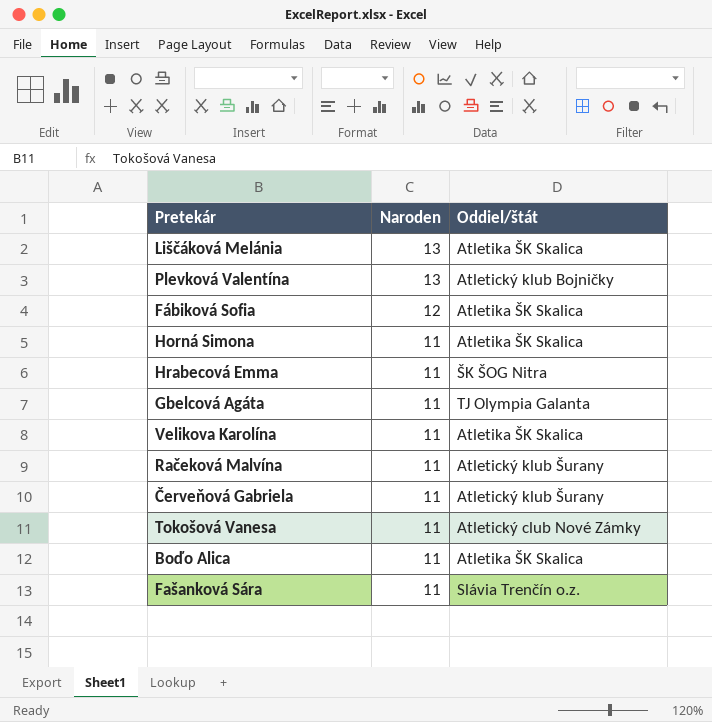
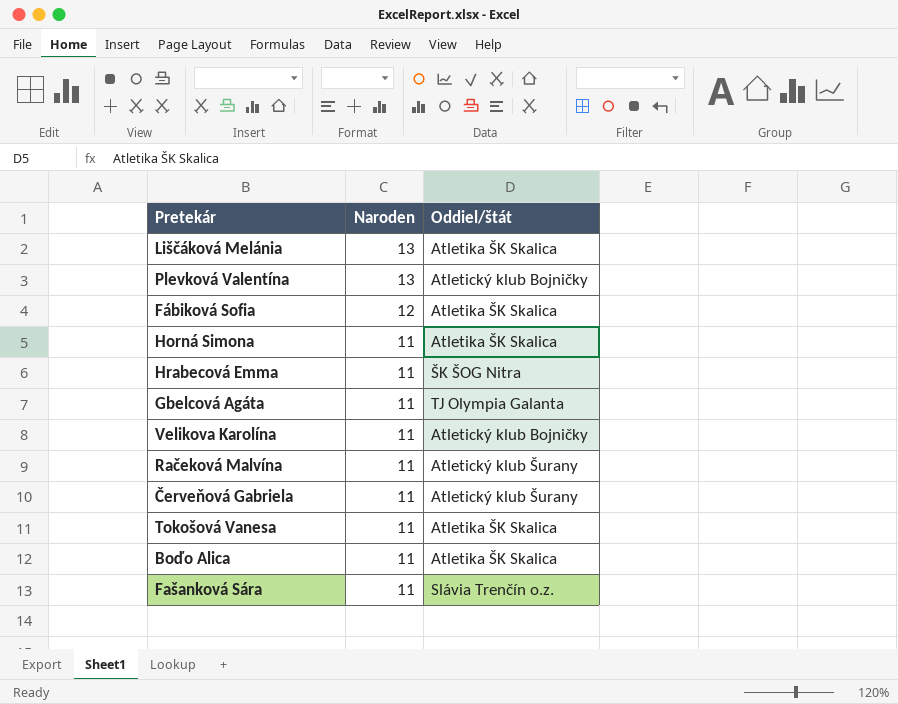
Velikova Karolína | Oddiel/štát: Atletika ŠK Skalica -> Atletický klub Bojničky
Tokošová Vanesa | Oddiel/štát: Atletický club Nové Zámky -> Atletika ŠK Skalica

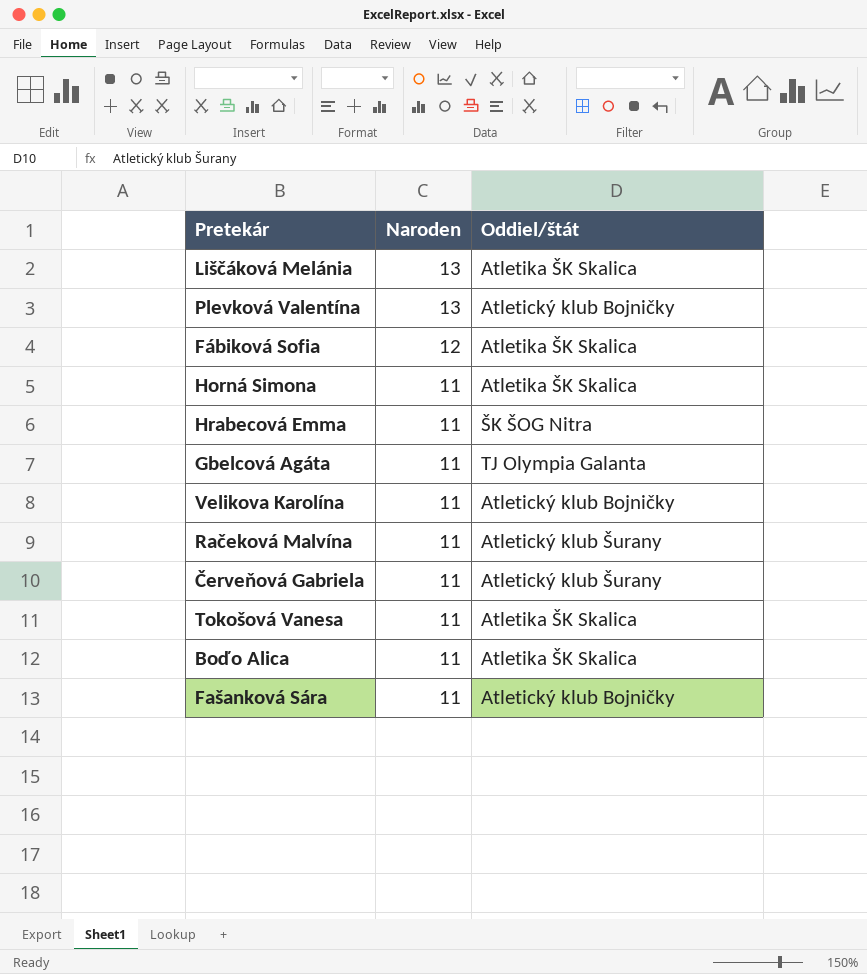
Fašanková Sára | Oddiel/štát: Slávia Trenčín o.z. -> Atletický klub Bojničky

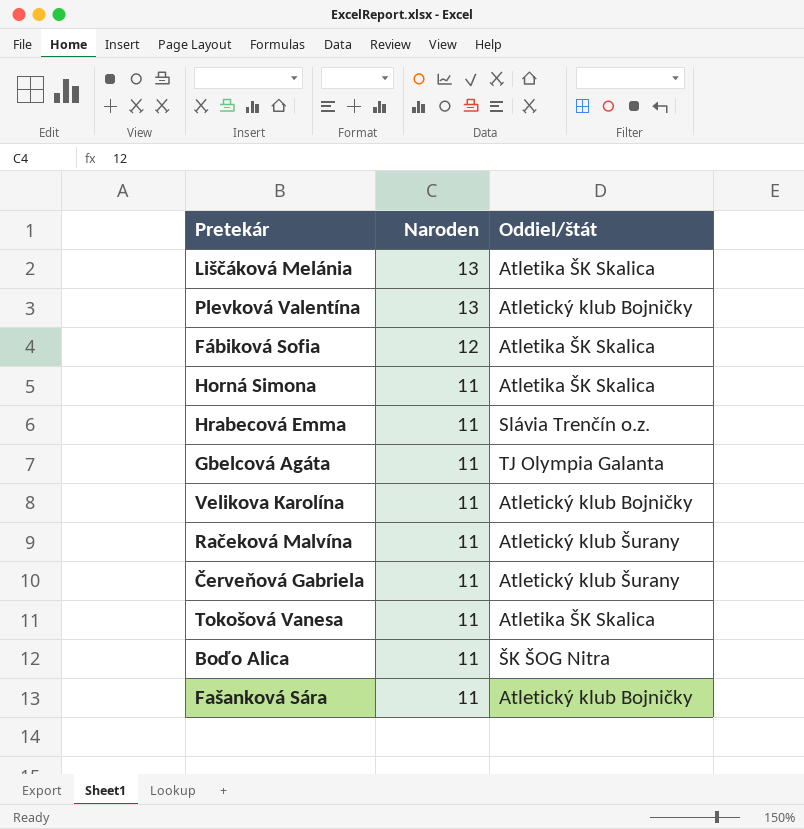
Hrabecová Emma | Oddiel/štát: ŠK ŠOG Nitra -> Slávia Trenčín o.z.
Boďo Alica | Oddiel/štát: Atletika ŠK Skalica -> ŠK ŠOG Nitra

